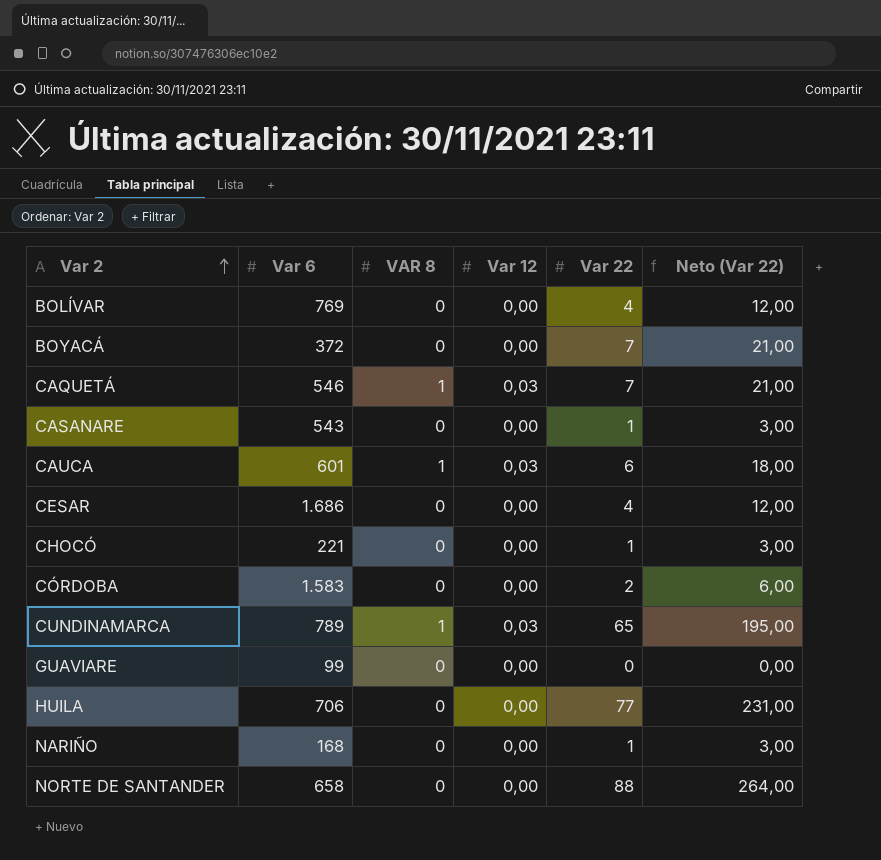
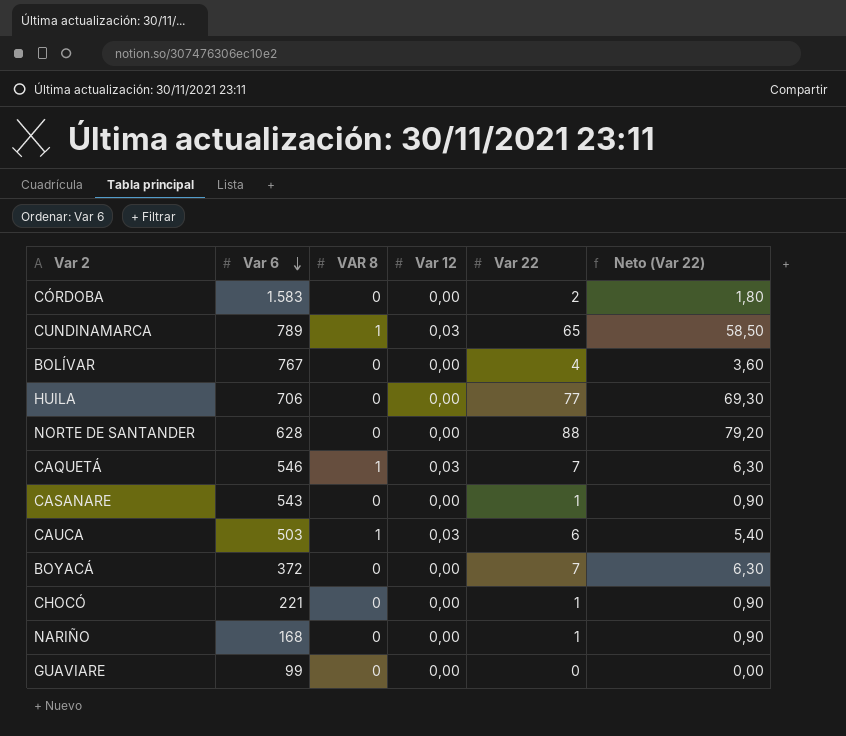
row order: Var 2 ascending -> Var 6 descending
column Neto (Var 22) | formula: [Var 22] * 3 -> [Var 22] * 0,9
row CESAR: 1.686 | 0 | 0,00 | 4 | 12,00 -> none
BOLÍVAR | Var 6: 769 -> 767
NORTE DE SANTANDER | Var 6: 658 -> 628
CAUCA | Var 6: 601 -> 503

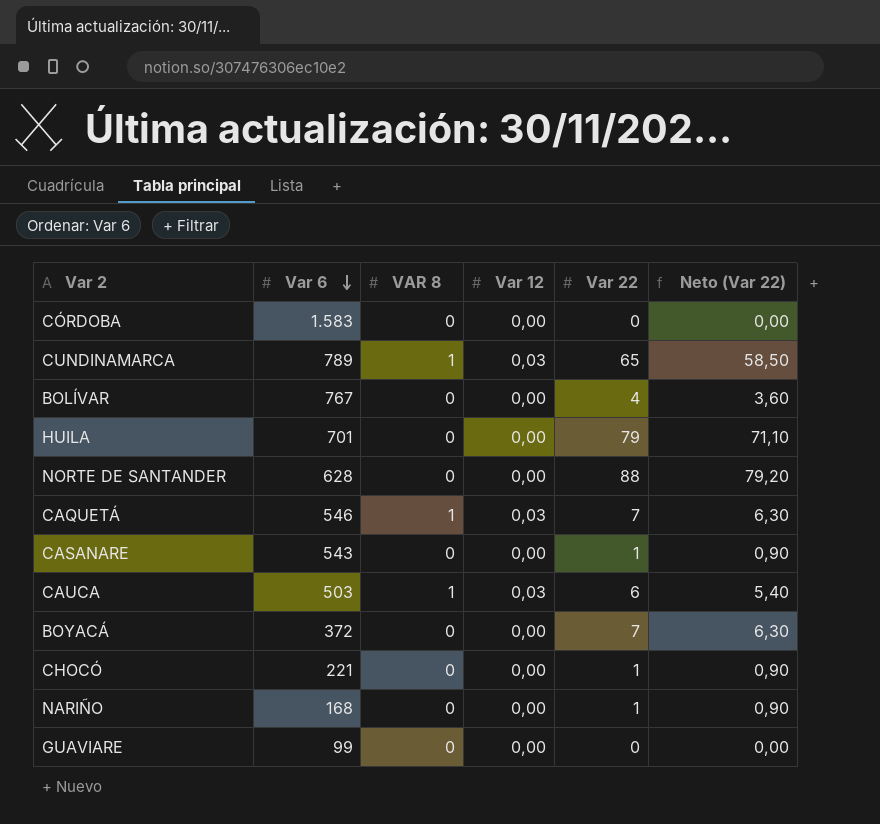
CÓRDOBA | Var 22: 2 -> 0
CÓRDOBA | Neto (Var 22): 1,80 -> 0,00
HUILA | Var 6: 706 -> 701
HUILA | Var 22: 77 -> 79
HUILA | Neto (Var 22): 69,30 -> 71,10

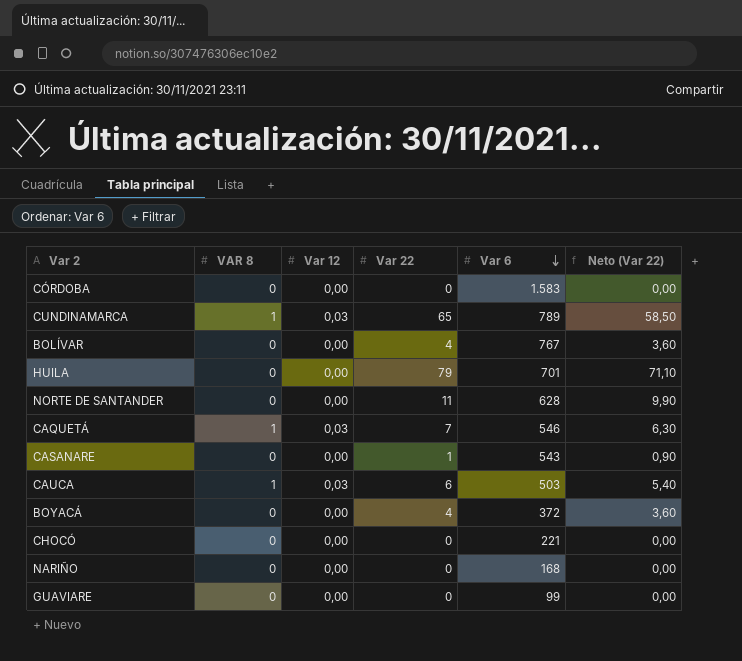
column Var 6 | position: 2 -> 5
NORTE DE SANTANDER | Var 22: 88 -> 11
NORTE DE SANTANDER | Neto (Var 22): 79,20 -> 9,90
BOYACÁ | Var 22: 7 -> 4
BOYACÁ | Neto (Var 22): 6,30 -> 3,60
CHOCÓ | Var 22: 1 -> 0
CHOCÓ | Neto (Var 22): 0,90 -> 0,00
NARIÑO | Var 22: 1 -> 0
NARIÑO | Neto (Var 22): 0,90 -> 0,00

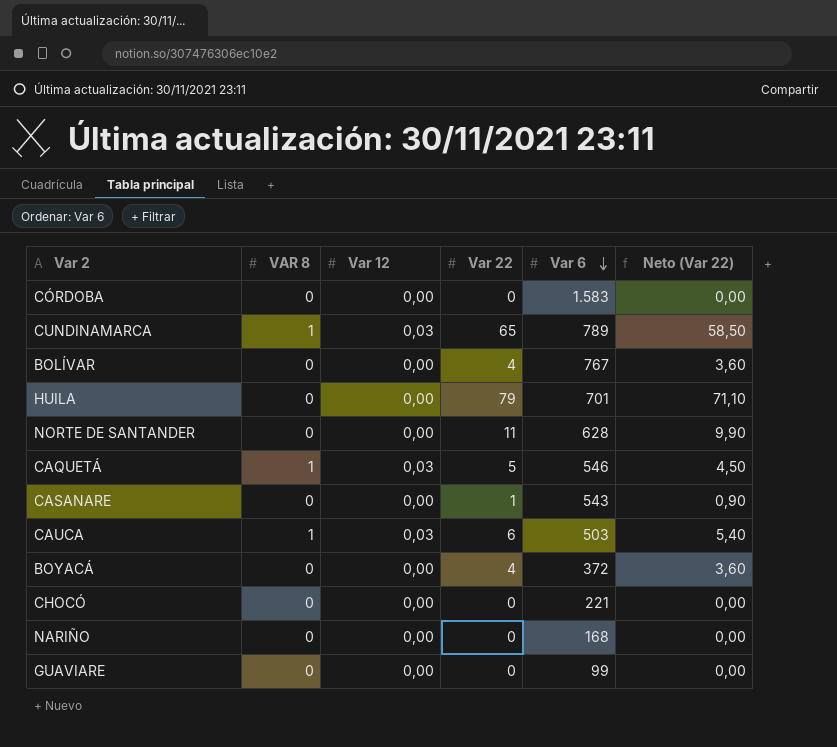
CAQUETÁ | Var 22: 7 -> 5
CAQUETÁ | Neto (Var 22): 6,30 -> 4,50

